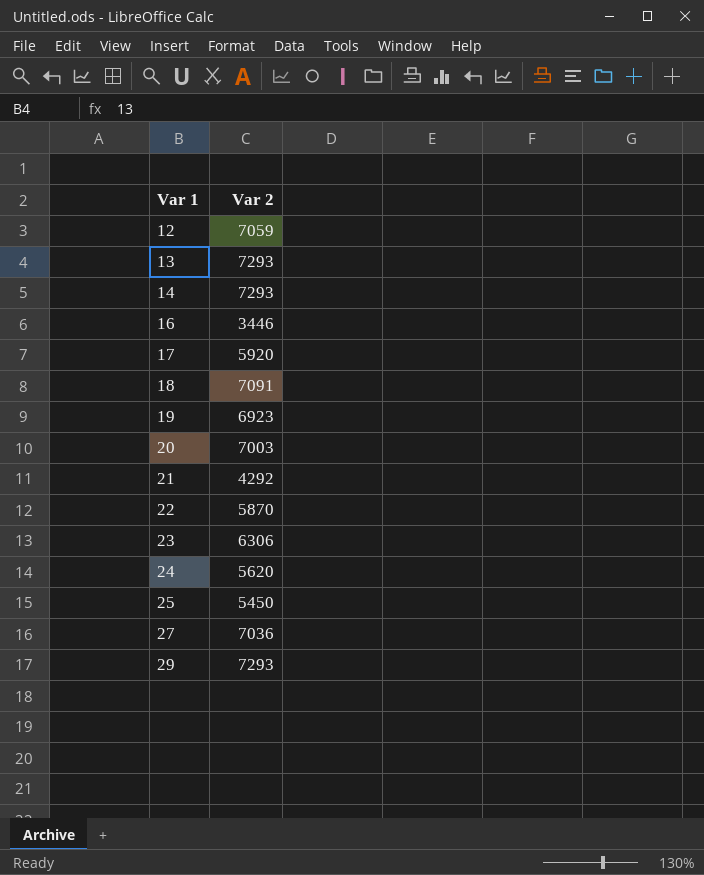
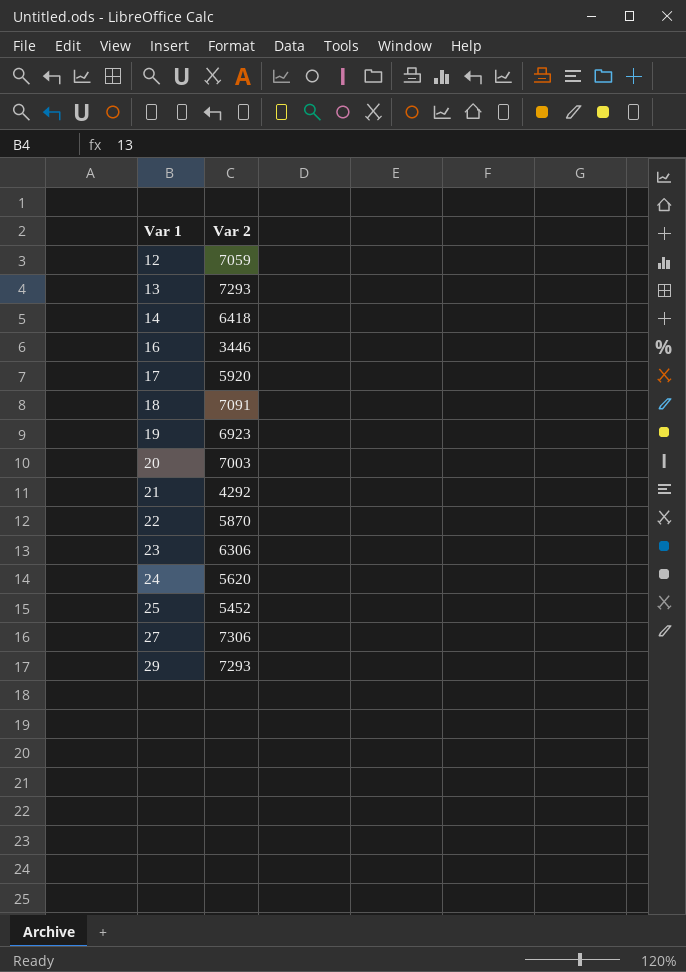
14 | Var 2: 7293 -> 6418
25 | Var 2: 5450 -> 5452
27 | Var 2: 7036 -> 7306

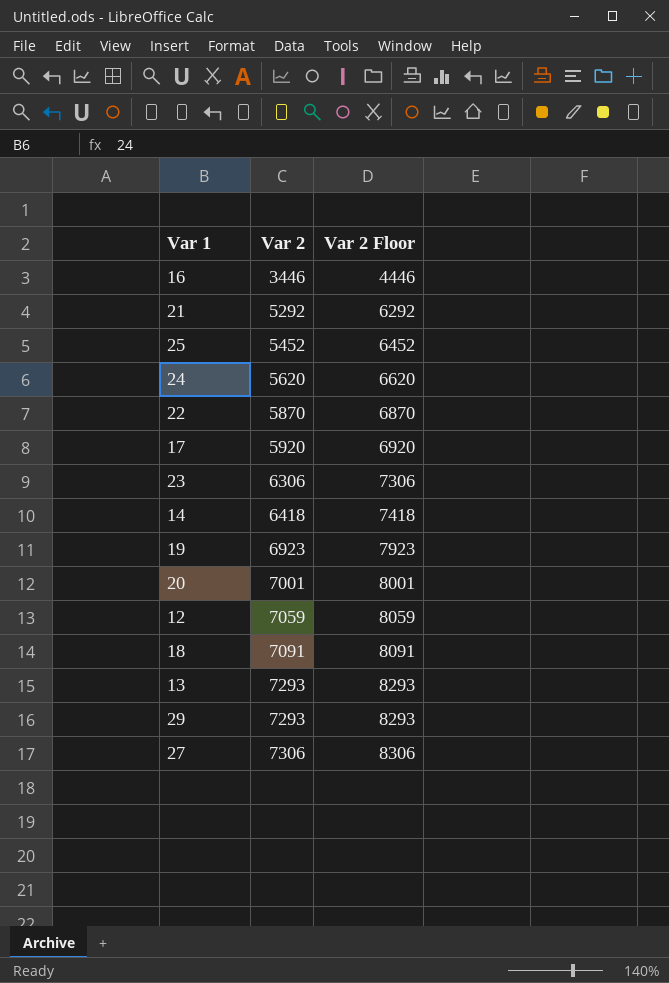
row order: Var 1 ascending -> Var 2 ascending
column Var 2 Floor | formula: none -> [Var 2] + 1000
21 | Var 2: 4292 -> 5292
20 | Var 2: 7003 -> 7001

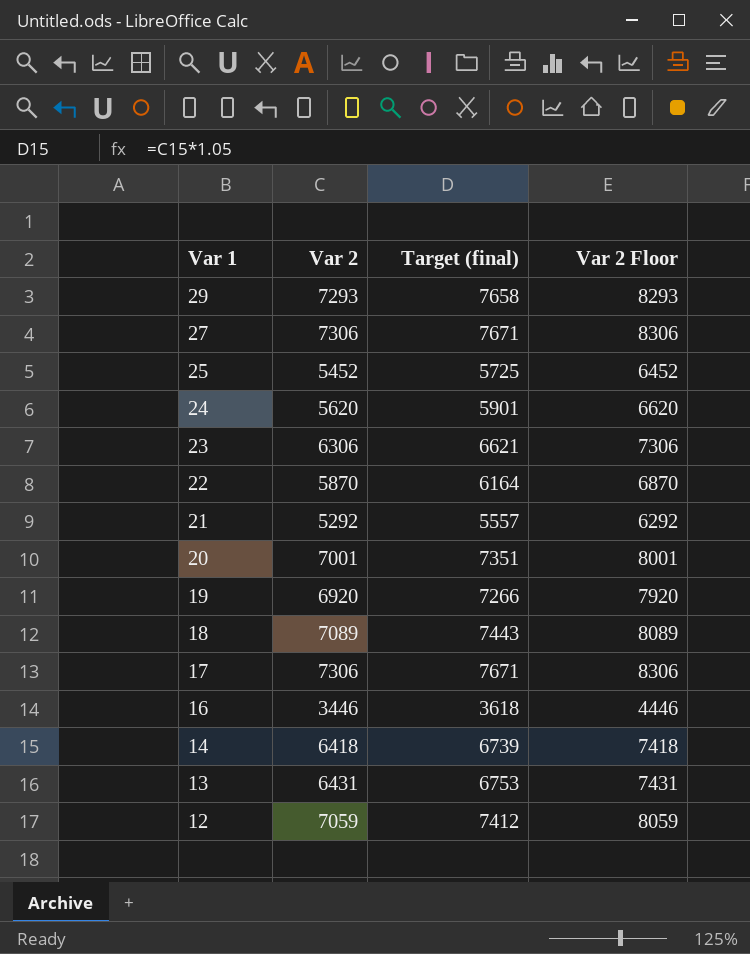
row order: Var 2 ascending -> Var 1 descending
column Target (final) | formula: none -> [Var 2] * 1.05
19 | Var 2: 6923 -> 6920
19 | Var 2 Floor: 7923 -> 7920
18 | Var 2: 7091 -> 7089
18 | Var 2 Floor: 8091 -> 8089
17 | Var 2: 5920 -> 7306
17 | Var 2 Floor: 6920 -> 8306
13 | Var 2: 7293 -> 6431
13 | Var 2 Floor: 8293 -> 7431

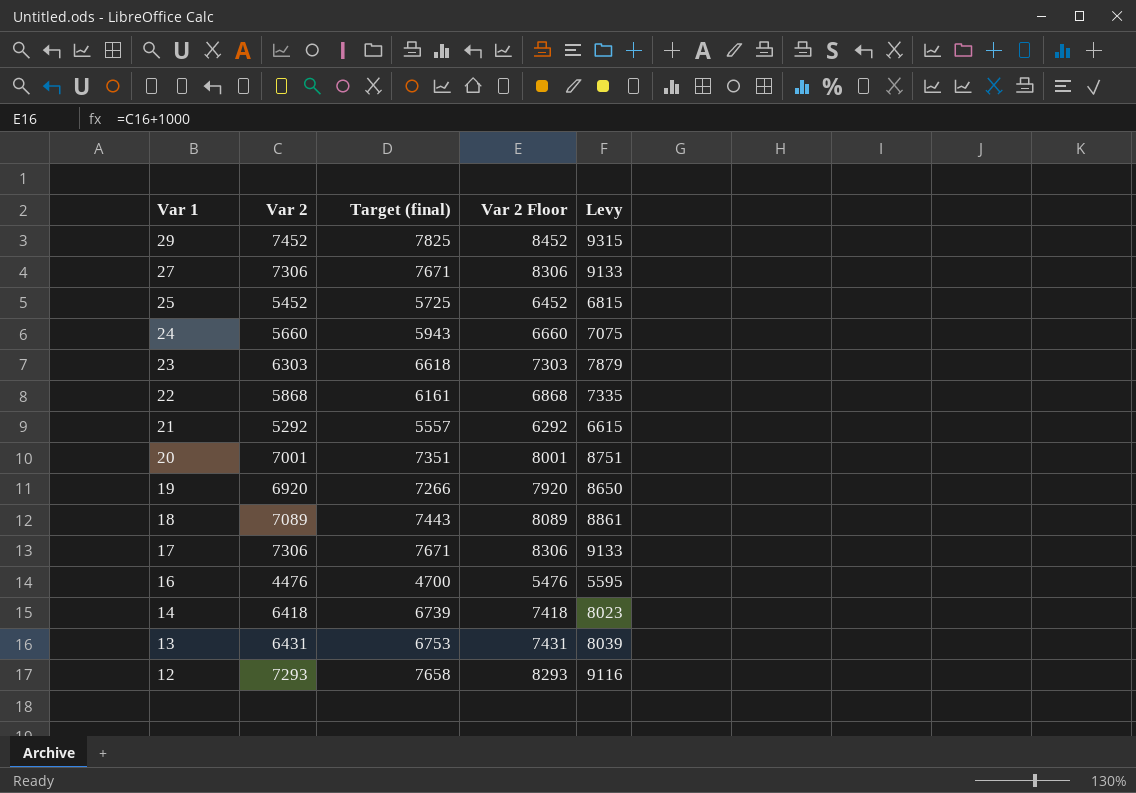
column Levy | formula: none -> [Var 2] * 1.25
29 | Var 2: 7293 -> 7452
29 | Target (final): 7658 -> 7825
29 | Var 2 Floor: 8293 -> 8452
24 | Var 2: 5620 -> 5660
24 | Target (final): 5901 -> 5943
24 | Var 2 Floor: 6620 -> 6660
23 | Var 2: 6306 -> 6303
23 | Target (final): 6621 -> 6618
23 | Var 2 Floor: 7306 -> 7303
22 | Var 2: 5870 -> 5868
22 | Target (final): 6164 -> 6161
22 | Var 2 Floor: 6870 -> 6868
16 | Var 2: 3446 -> 4476
16 | Target (final): 3618 -> 4700
16 | Var 2 Floor: 4446 -> 5476
12 | Var 2: 7059 -> 7293
12 | Target (final): 7412 -> 7658
12 | Var 2 Floor: 8059 -> 8293

